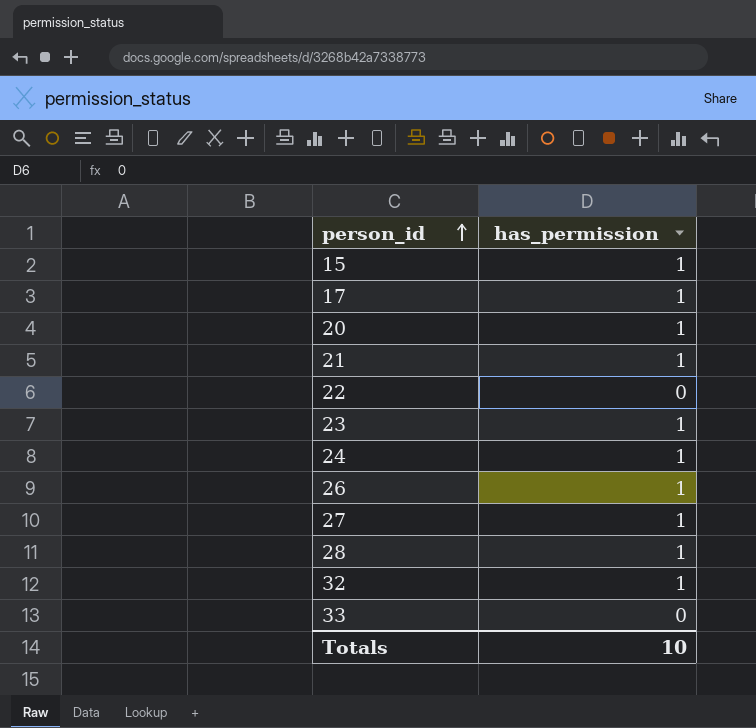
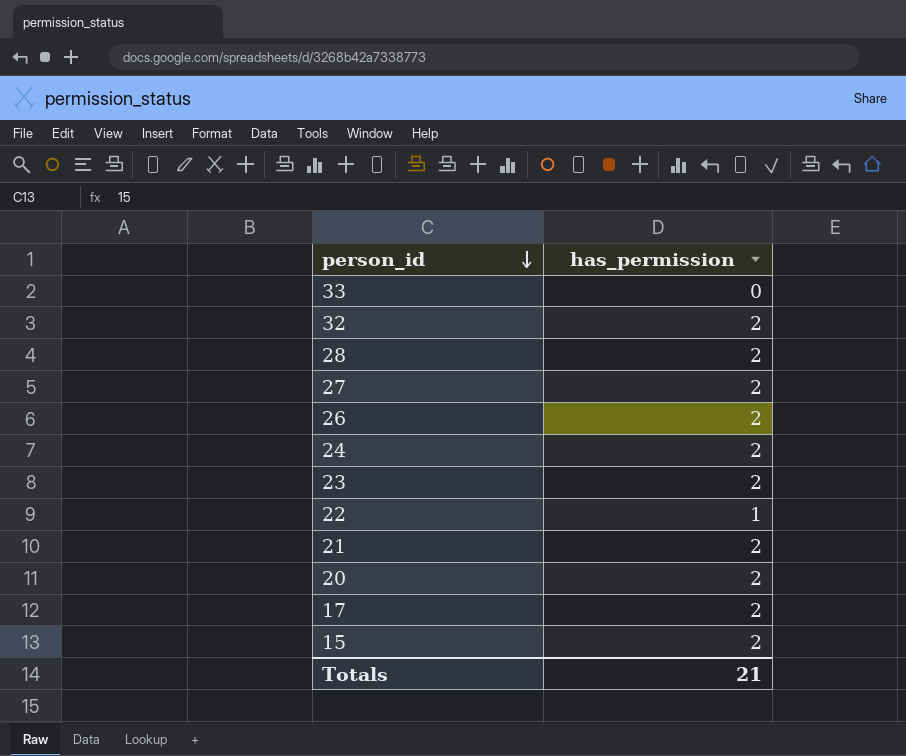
row order: person_id ascending -> person_id descending
32 | has_permission: 1 -> 2
28 | has_permission: 1 -> 2
27 | has_permission: 1 -> 2
26 | has_permission: 1 -> 2
24 | has_permission: 1 -> 2
23 | has_permission: 1 -> 2
22 | has_permission: 0 -> 1
21 | has_permission: 1 -> 2
20 | has_permission: 1 -> 2
17 | has_permission: 1 -> 2
15 | has_permission: 1 -> 2
Totals | has_permission: 10 -> 21

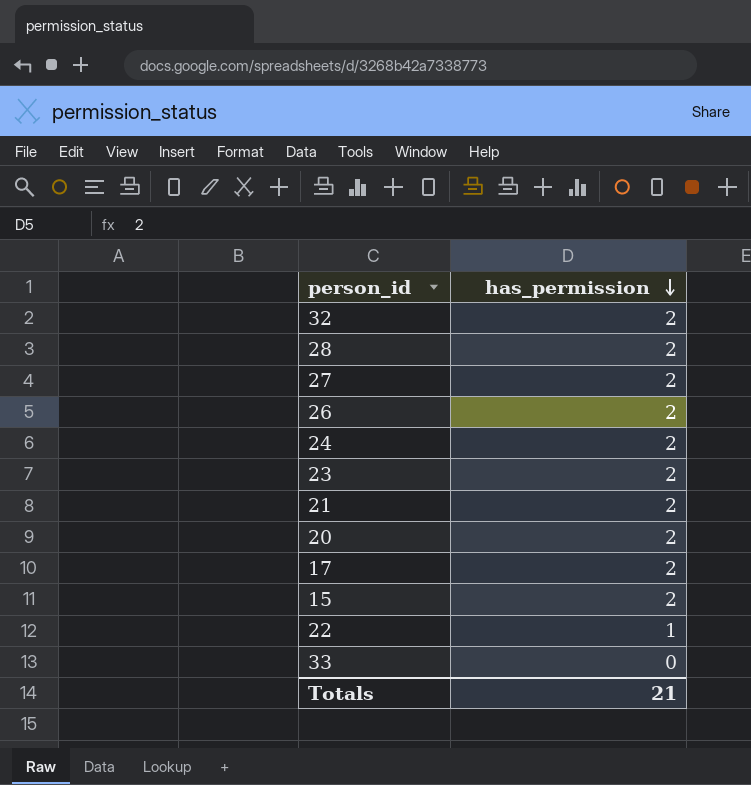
row order: person_id descending -> has_permission descending

